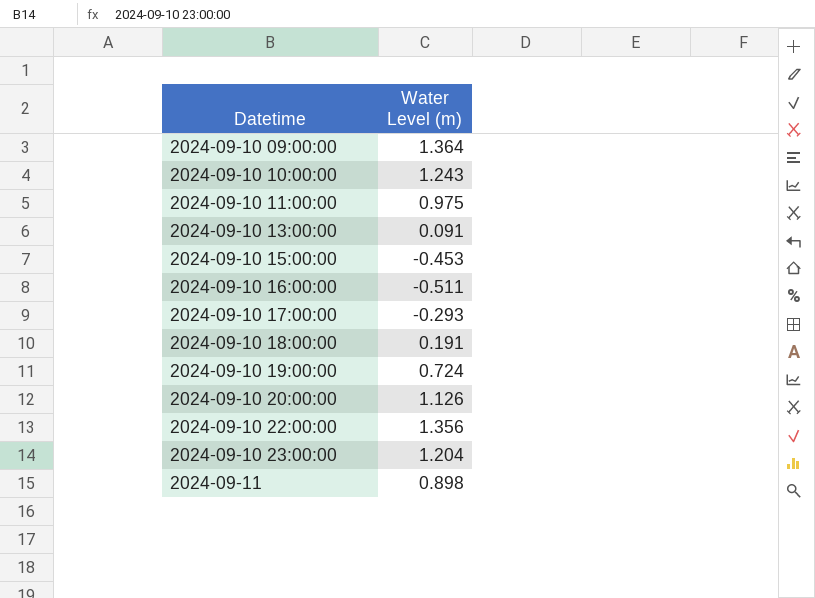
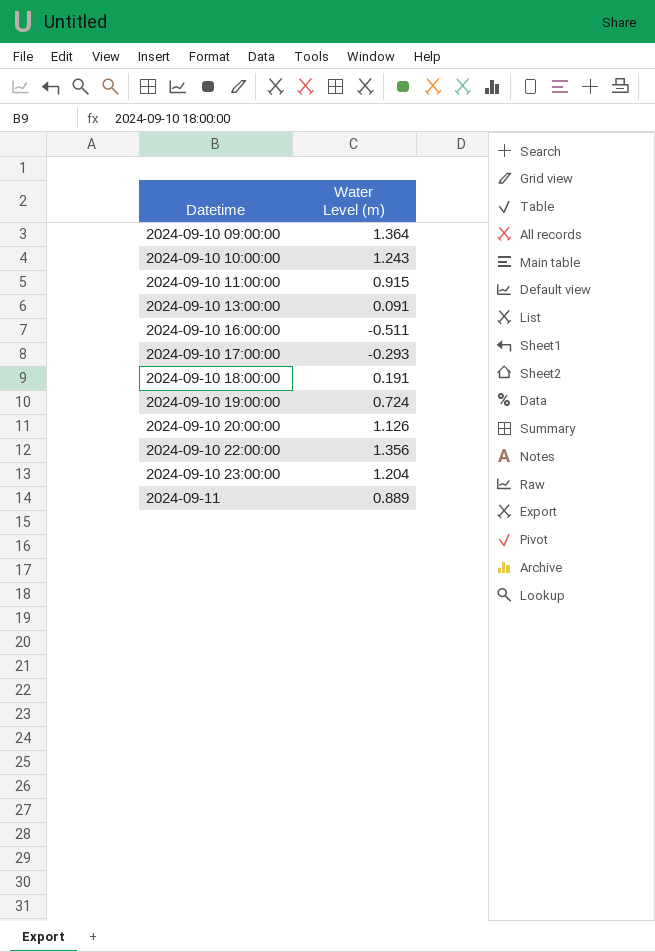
row 2024-09-10 15:00:00: -0.453 -> none
2024-09-10 11:00:00 | Water Level (m): 0.975 -> 0.915
2024-09-11 | Water Level (m): 0.898 -> 0.889

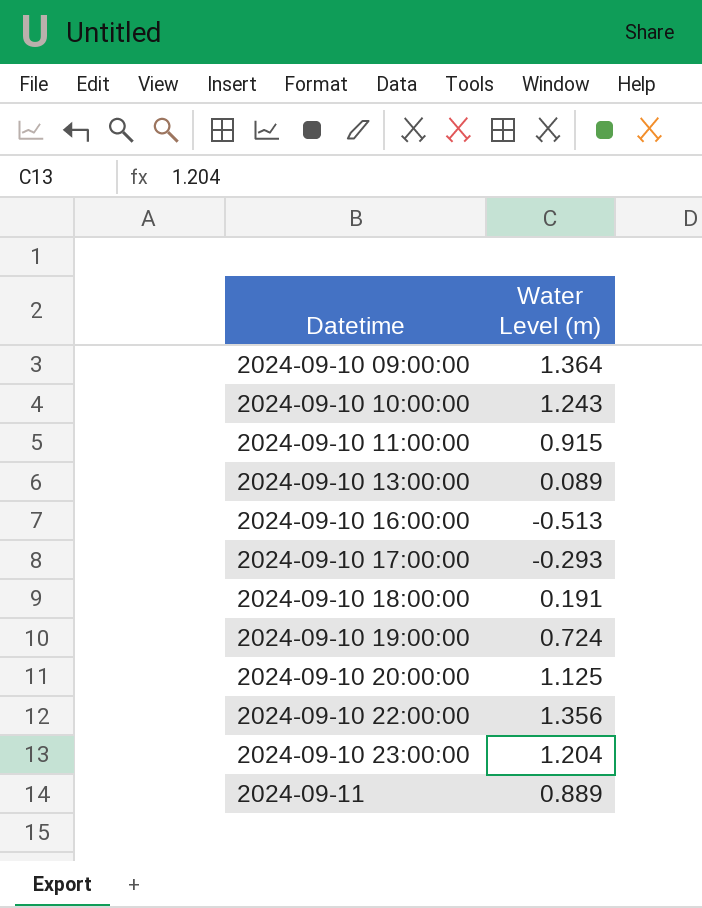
2024-09-10 13:00:00 | Water Level (m): 0.091 -> 0.089
2024-09-10 16:00:00 | Water Level (m): -0.511 -> -0.513
2024-09-10 20:00:00 | Water Level (m): 1.126 -> 1.125

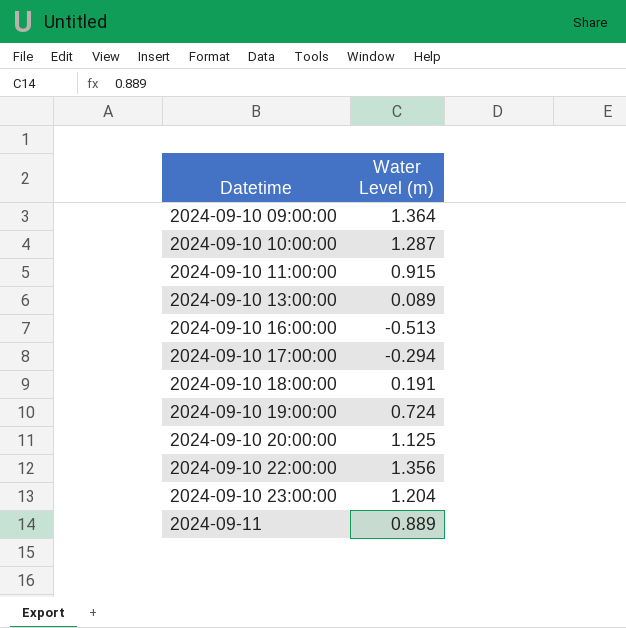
2024-09-10 10:00:00 | Water Level (m): 1.243 -> 1.287
2024-09-10 17:00:00 | Water Level (m): -0.293 -> -0.294

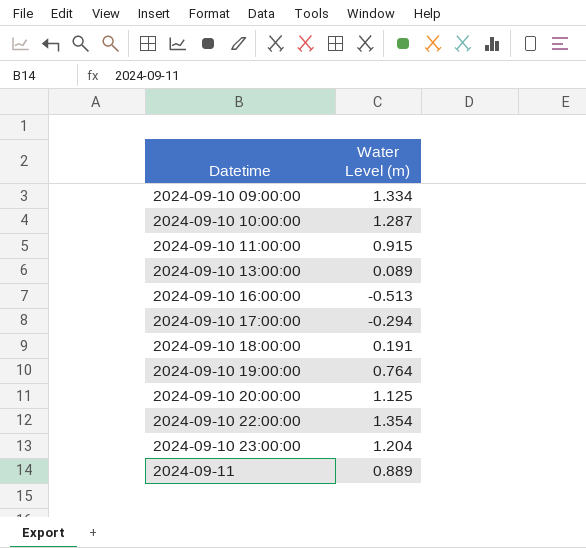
2024-09-10 09:00:00 | Water Level (m): 1.364 -> 1.334
2024-09-10 19:00:00 | Water Level (m): 0.724 -> 0.764
2024-09-10 22:00:00 | Water Level (m): 1.356 -> 1.354

